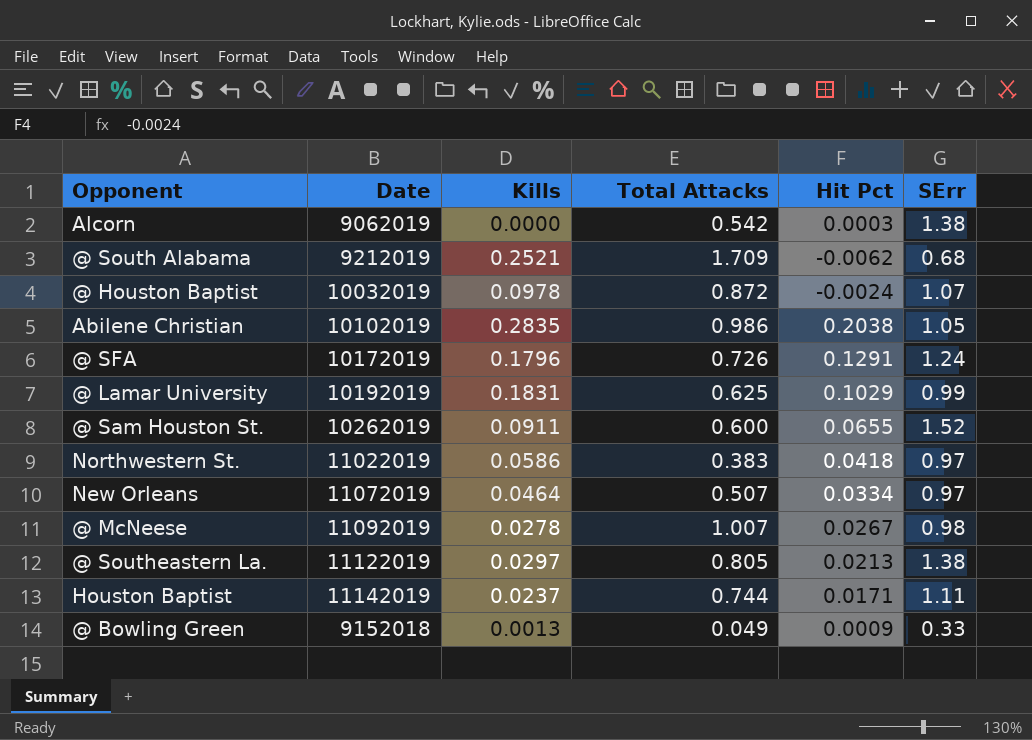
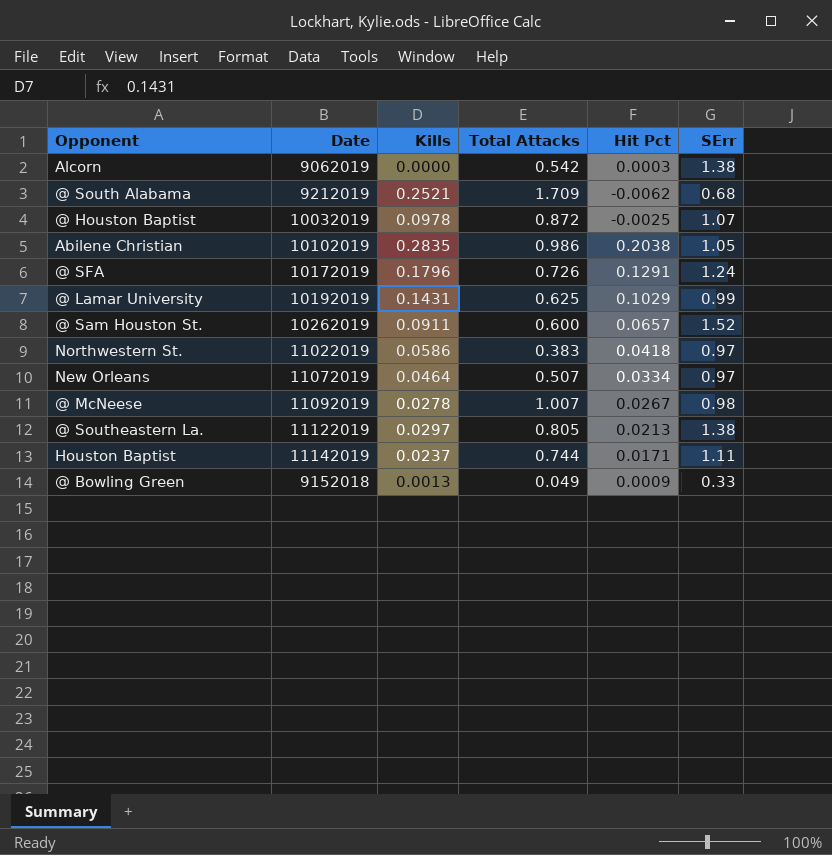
@ Houston Baptist | Hit Pct: -0.0024 -> -0.0025
@ Lamar University | Kills: 0.1831 -> 0.1431
@ Sam Houston St. | Hit Pct: 0.0655 -> 0.0657

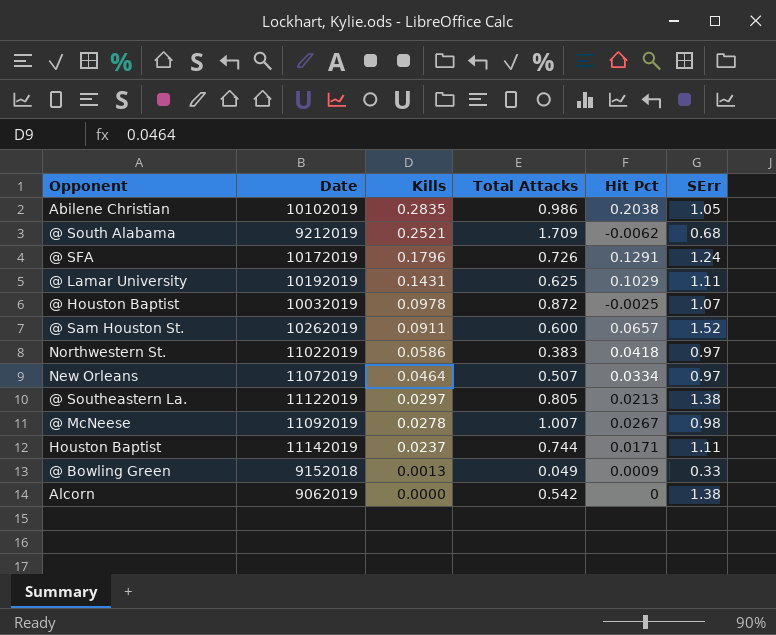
row order: none -> Kills descending
@ Lamar University | SErr: 0.99 -> 1.11
Alcorn | Hit Pct: 0.0003 -> 0

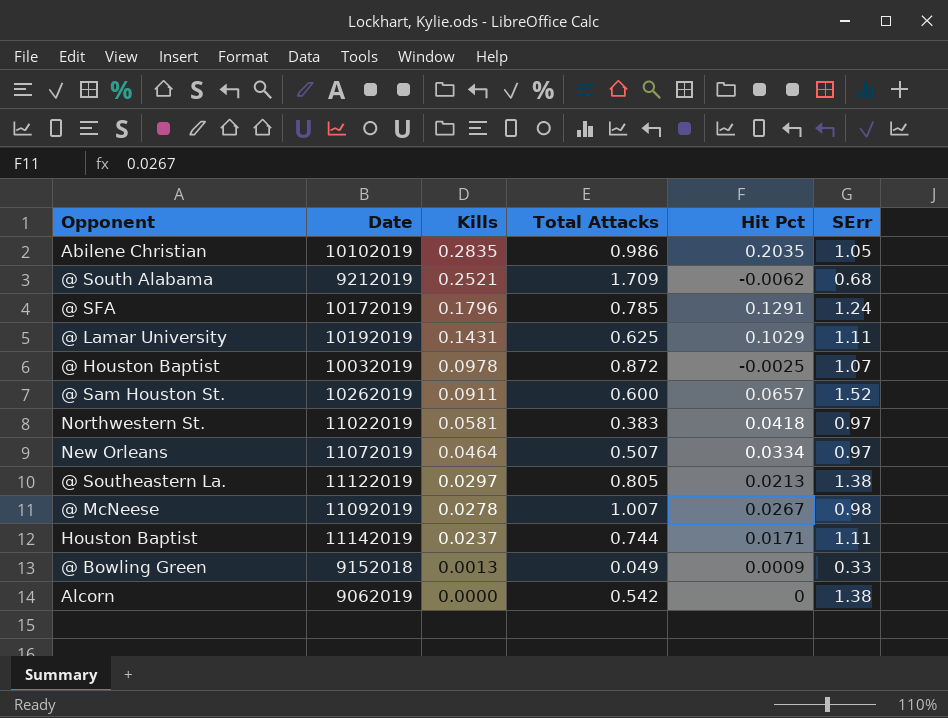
Abilene Christian | Hit Pct: 0.2038 -> 0.2035
@ SFA | Total Attacks: 0.726 -> 0.785
Northwestern St. | Kills: 0.0586 -> 0.0581

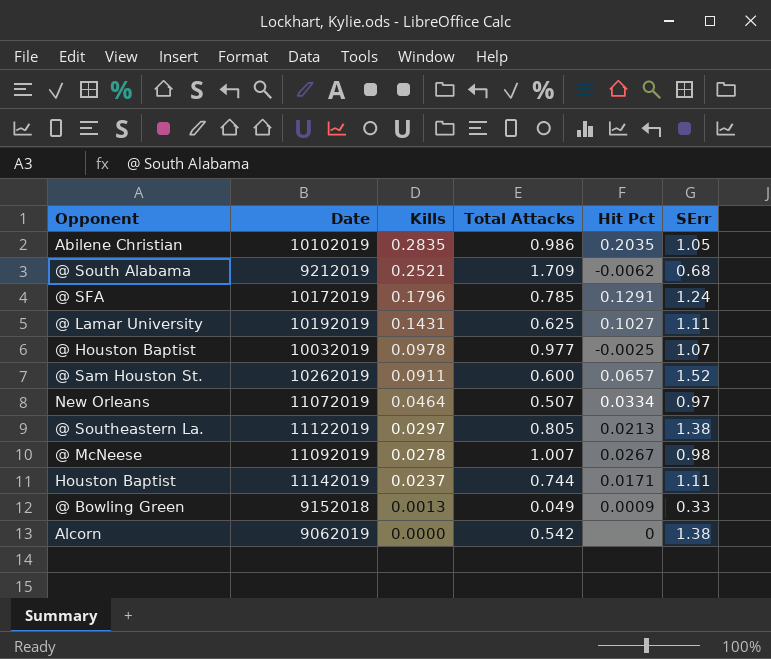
row Northwestern St.: 11022019 | 0.0581 | 0.383 | 0.0418 | 0.97 -> none
@ Lamar University | Hit Pct: 0.1029 -> 0.1027
@ Houston Baptist | Total Attacks: 0.872 -> 0.977

